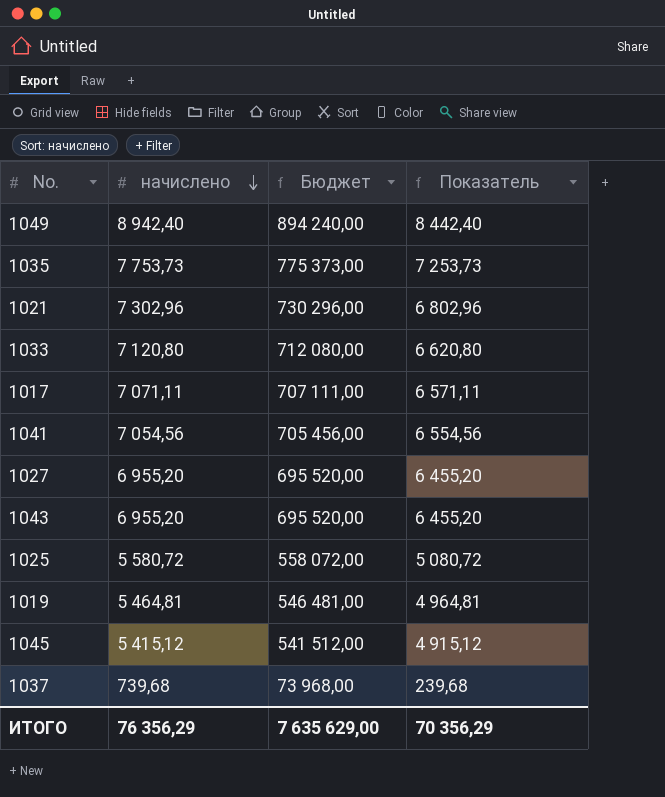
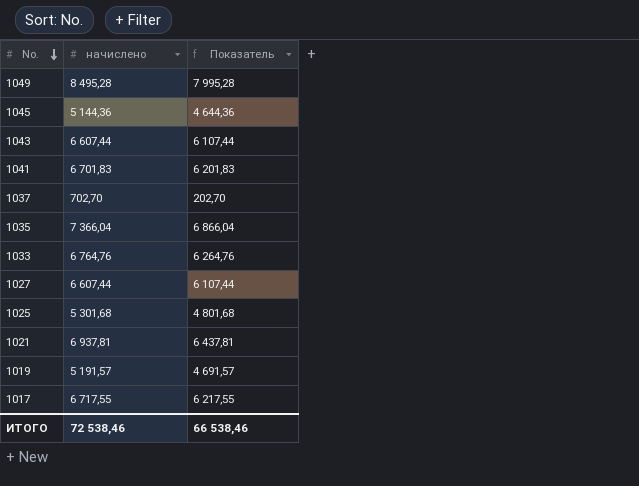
row order: начислено descending -> No. descending
column Бюджет | formula: [начислено] * 100 -> none
1049 | начислено: 8 942,40 -> 8 495,28
1049 | Показатель: 8 442,40 -> 7 995,28
1045 | начислено: 5 415,12 -> 5 144,36
1045 | Показатель: 4 915,12 -> 4 644,36
1043 | начислено: 6 955,20 -> 6 607,44
1043 | Показатель: 6 455,20 -> 6 107,44
1041 | начислено: 7 054,56 -> 6 701,83
1041 | Показатель: 6 554,56 -> 6 201,83
1037 | начислено: 739,68 -> 702,70
1037 | Показатель: 239,68 -> 202,70
1035 | начислено: 7 753,73 -> 7 366,04
1035 | Показатель: 7 253,73 -> 6 866,04
1033 | начислено: 7 120,80 -> 6 764,76
1033 | Показатель: 6 620,80 -> 6 264,76
1027 | начислено: 6 955,20 -> 6 607,44
1027 | Показатель: 6 455,20 -> 6 107,44
1025 | начислено: 5 580,72 -> 5 301,68
1025 | Показатель: 5 080,72 -> 4 801,68
1021 | начислено: 7 302,96 -> 6 937,81
1021 | Показатель: 6 802,96 -> 6 437,81
1019 | начислено: 5 464,81 -> 5 191,57
1019 | Показатель: 4 964,81 -> 4 691,57
1017 | начислено: 7 071,11 -> 6 717,55
1017 | Показатель: 6 571,11 -> 6 217,55
ИТОГО | начислено: 76 356,29 -> 72 538,46
ИТОГО | Показатель: 70 356,29 -> 66 538,46

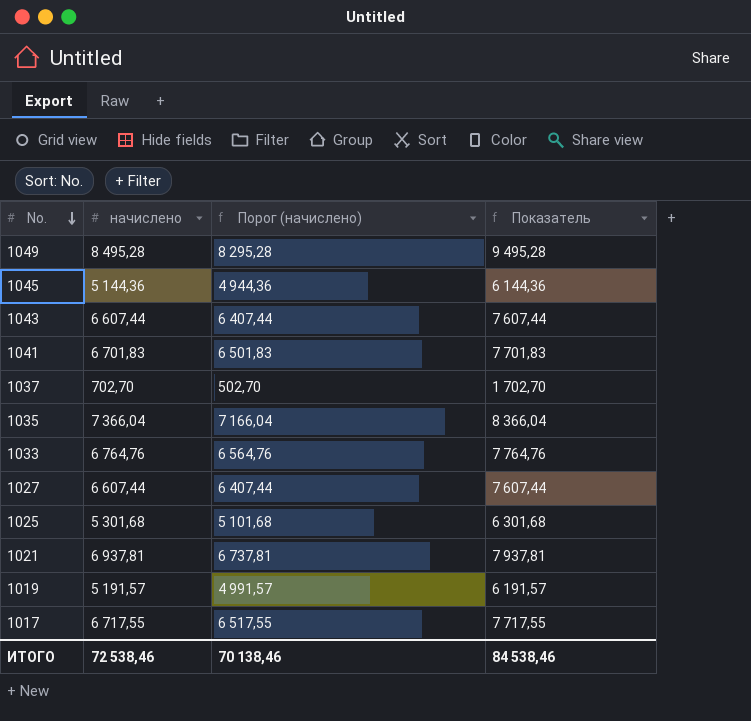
column Порог (начислено) | formula: none -> [начислено] - 200
column Показатель | formula: [начислено] - 500 -> [начислено] + 1000
ИТОГО | Показатель: 66 538,46 -> 84 538,46

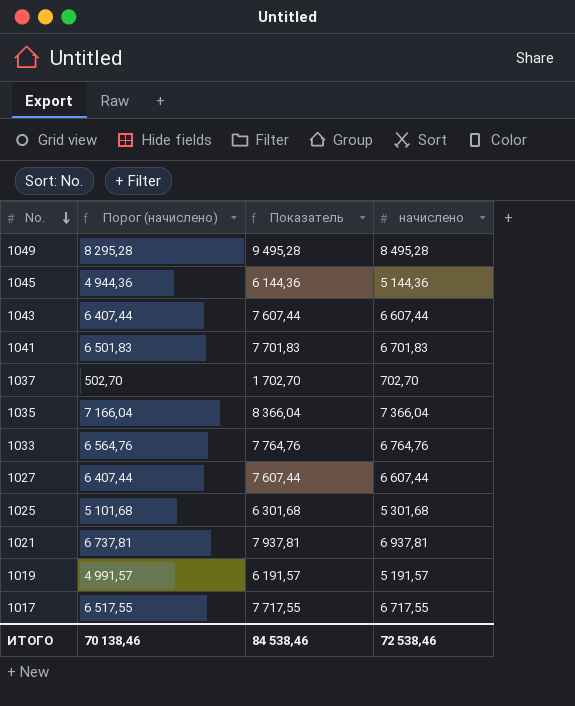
column начислено | position: 2 -> 4

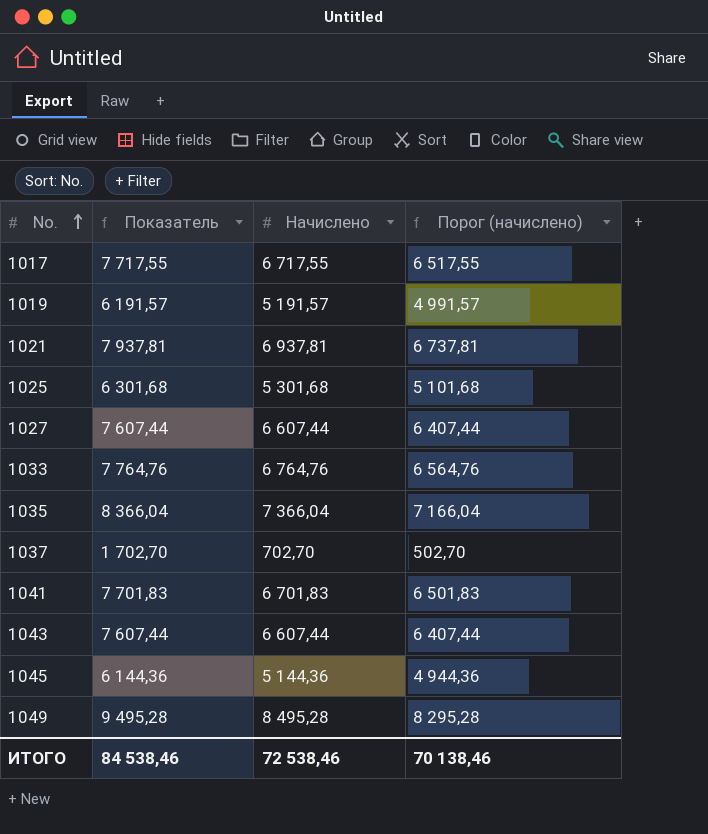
row order: No. descending -> No. ascending
column name: начислено -> Начислено
column Порог (начислено) | position: 2 -> 4

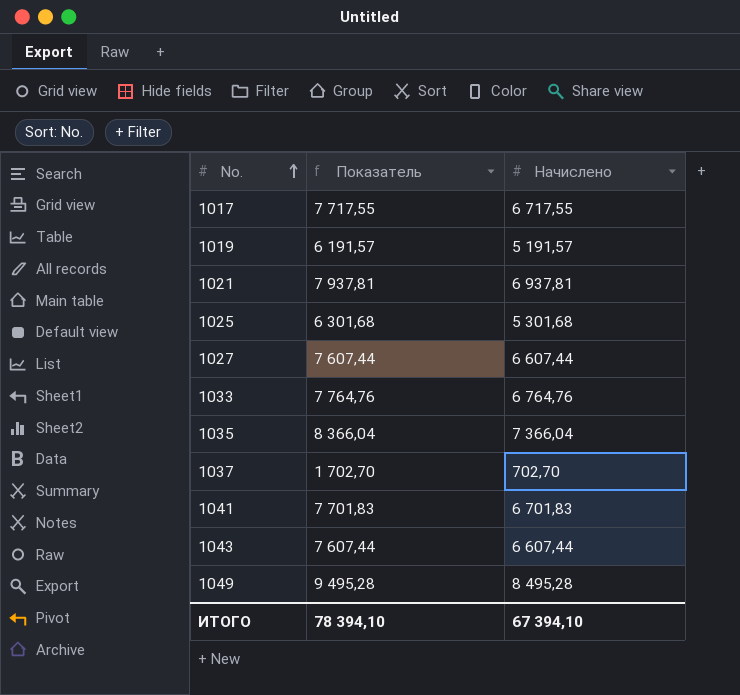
column Порог (начислено) | formula: [Начислено] - 200 -> none
row 1045: 6 144,36 | 5 144,36 | 4 944,36 -> none
ИТОГО | Показатель: 84 538,46 -> 78 394,10
ИТОГО | Начислено: 72 538,46 -> 67 394,10

